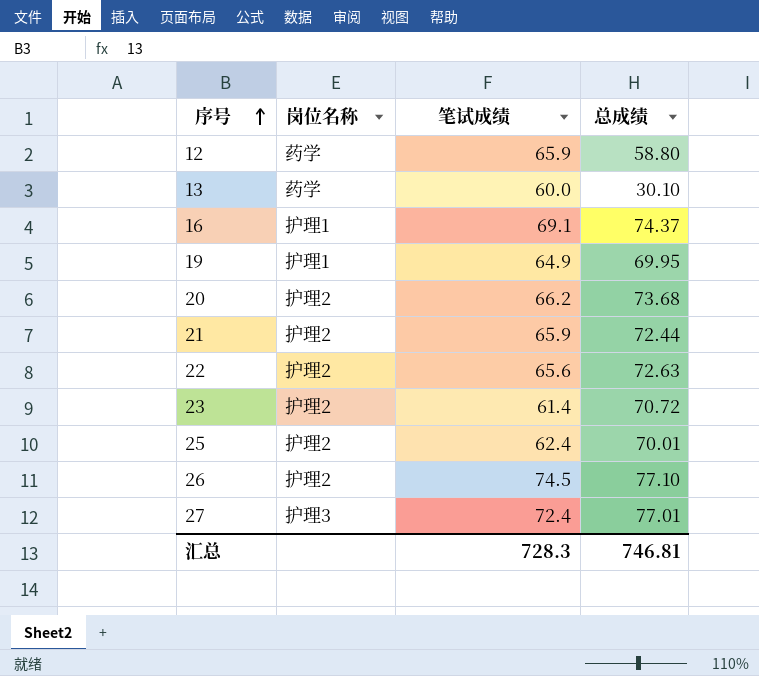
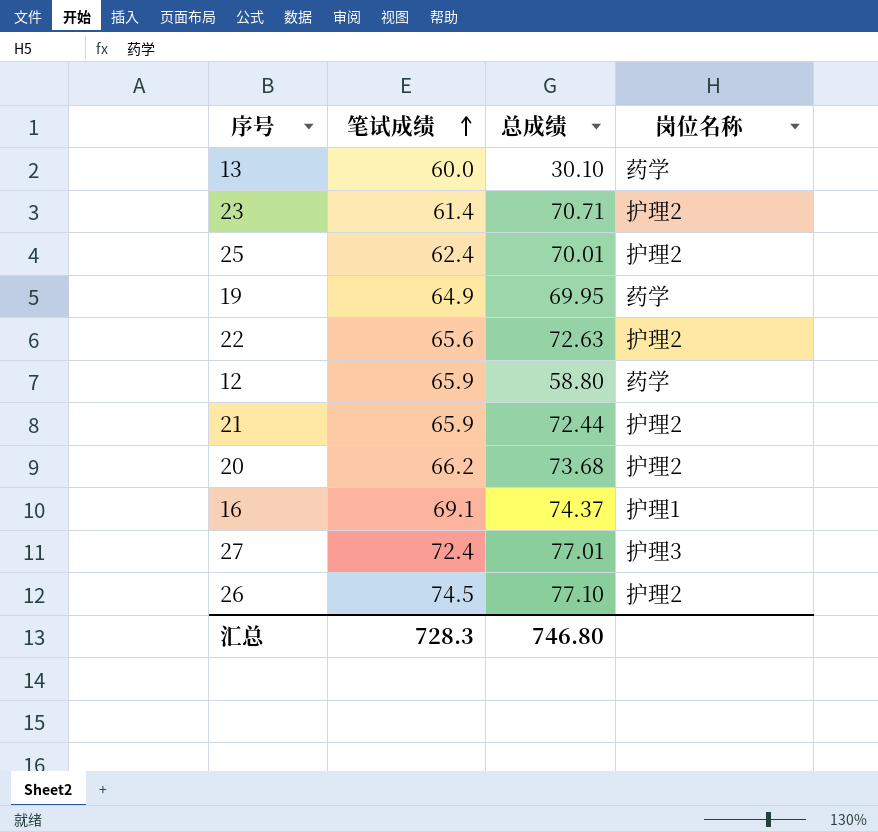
row order: 序号 ascending -> 笔试成绩 ascending
column 岗位名称 | position: 2 -> 4
23 | 总成绩: 70.72 -> 70.71
19 | 岗位名称: 护理1 -> 药学
汇总 | 总成绩: 746.81 -> 746.80

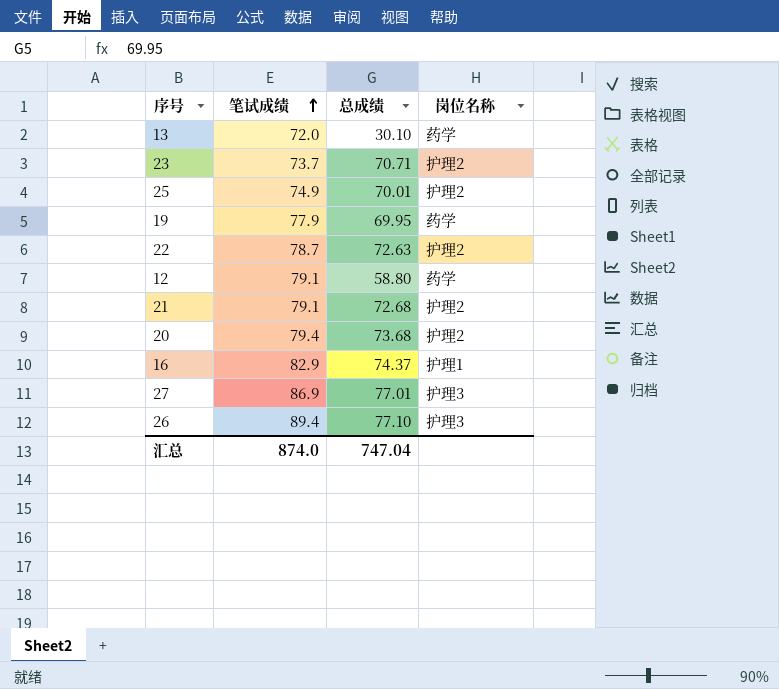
13 | 笔试成绩: 60.0 -> 72.0
23 | 笔试成绩: 61.4 -> 73.7
25 | 笔试成绩: 62.4 -> 74.9
19 | 笔试成绩: 64.9 -> 77.9
22 | 笔试成绩: 65.6 -> 78.7
12 | 笔试成绩: 65.9 -> 79.1
21 | 笔试成绩: 65.9 -> 79.1
21 | 总成绩: 72.44 -> 72.68
20 | 笔试成绩: 66.2 -> 79.4
16 | 笔试成绩: 69.1 -> 82.9
27 | 笔试成绩: 72.4 -> 86.9
26 | 笔试成绩: 74.5 -> 89.4
26 | 岗位名称: 护理2 -> 护理3
汇总 | 笔试成绩: 728.3 -> 874.0
汇总 | 总成绩: 746.80 -> 747.04

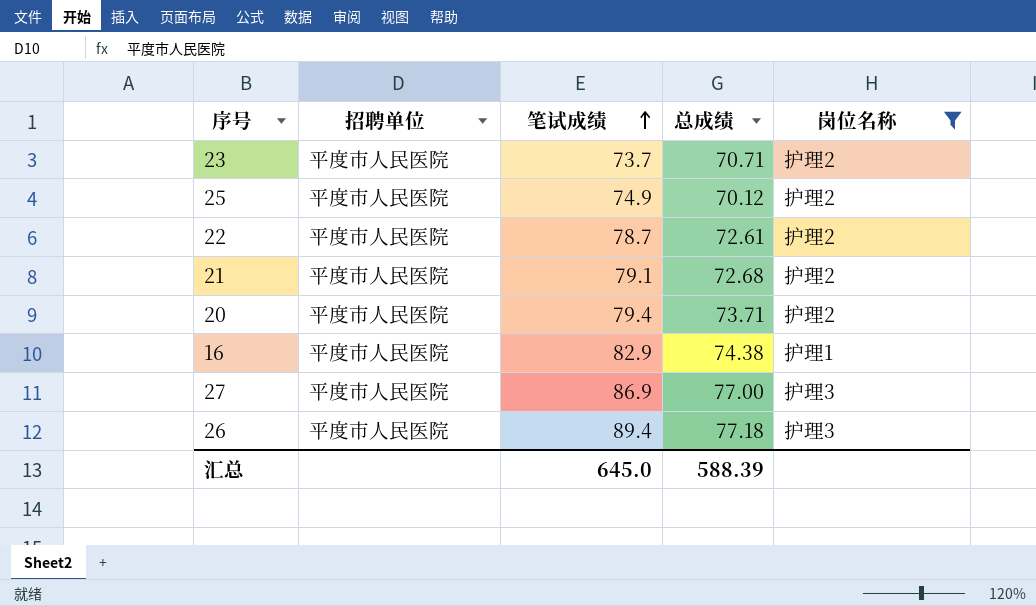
filter: none -> 岗位名称 != 药学
column 招聘单位 | position: none -> 2
25 | 总成绩: 70.01 -> 70.12
22 | 总成绩: 72.63 -> 72.61
20 | 总成绩: 73.68 -> 73.71
16 | 总成绩: 74.37 -> 74.38
27 | 总成绩: 77.01 -> 77.00
26 | 总成绩: 77.10 -> 77.18
汇总 | 笔试成绩: 874.0 -> 645.0
汇总 | 总成绩: 747.04 -> 588.39

